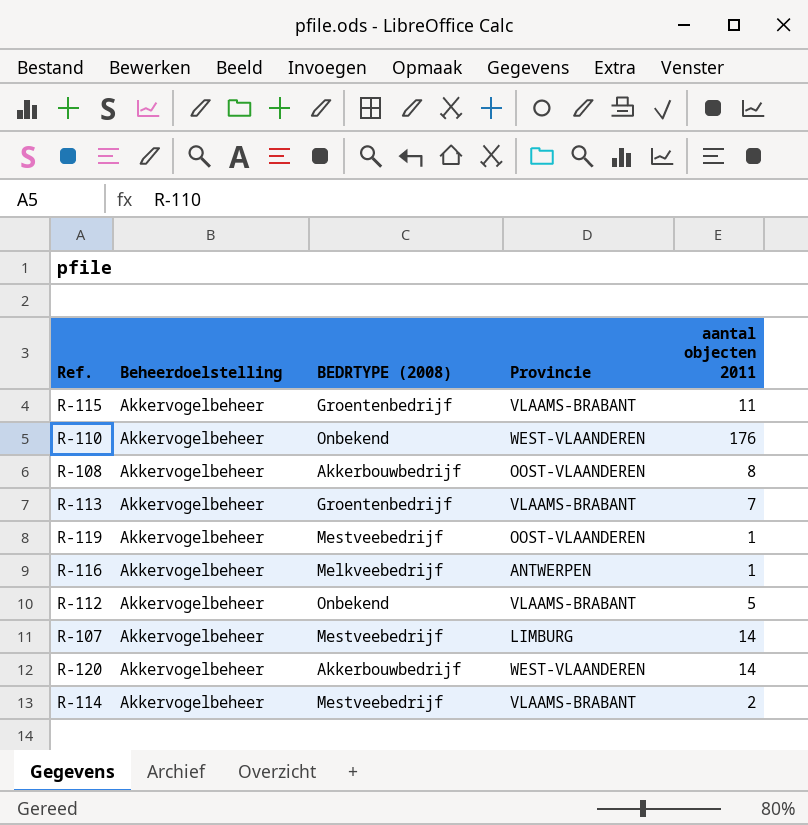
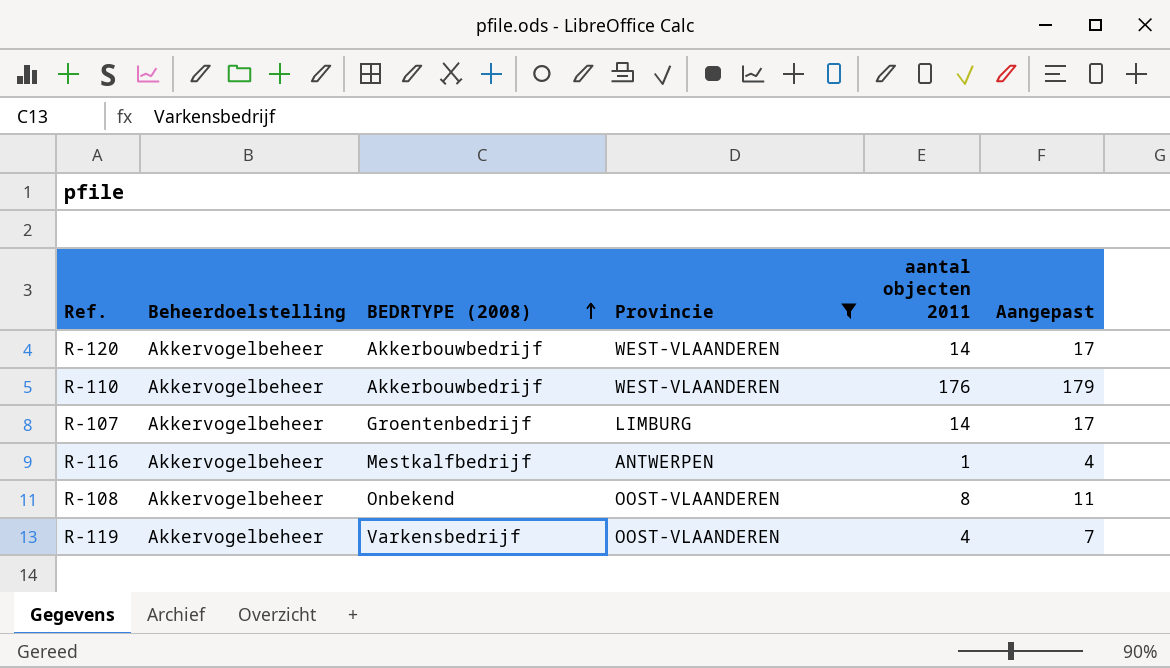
filter: none -> Provincie != VLAAMS-BRABANT
row order: none -> BEDRTYPE (2008) ascending
column Aangepast | formula: none -> [aantal objecten 2011] + 3
R-110 | BEDRTYPE (2008): Onbekend -> Akkerbouwbedrijf
R-107 | BEDRTYPE (2008): Mestveebedrijf -> Groentenbedrijf
R-116 | BEDRTYPE (2008): Melkveebedrijf -> Mestkalfbedrijf
R-108 | BEDRTYPE (2008): Akkerbouwbedrijf -> Onbekend
R-119 | BEDRTYPE (2008): Mestveebedrijf -> Varkensbedrijf
R-119 | aantal objecten 2011: 1 -> 4

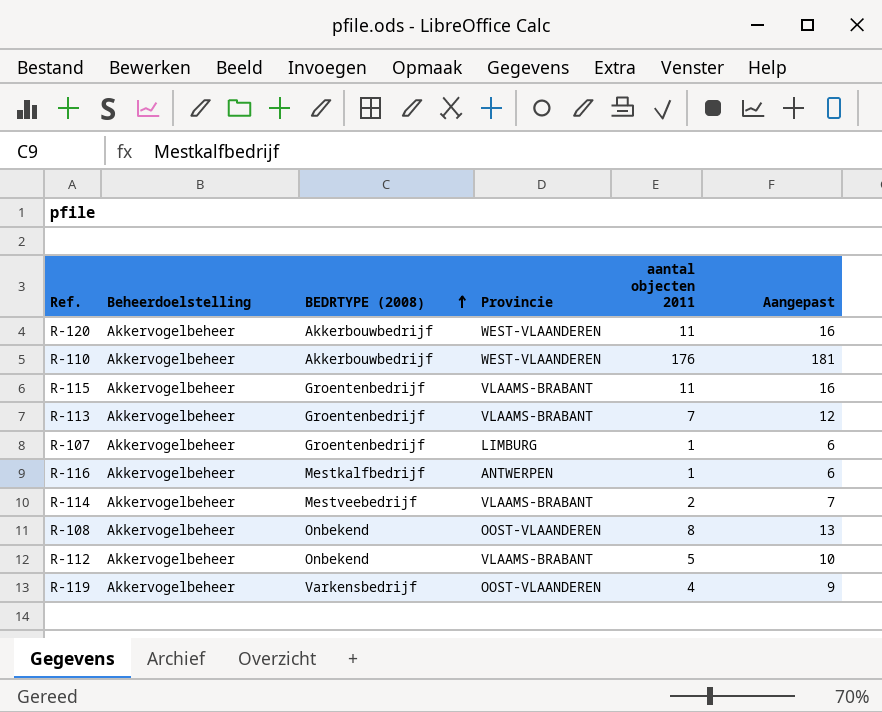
filter: Provincie != VLAAMS-BRABANT -> none
column Aangepast | formula: [aantal objecten 2011] + 3 -> [aantal objecten 2011] + 5
R-120 | aantal objecten 2011: 14 -> 11
R-107 | aantal objecten 2011: 14 -> 1

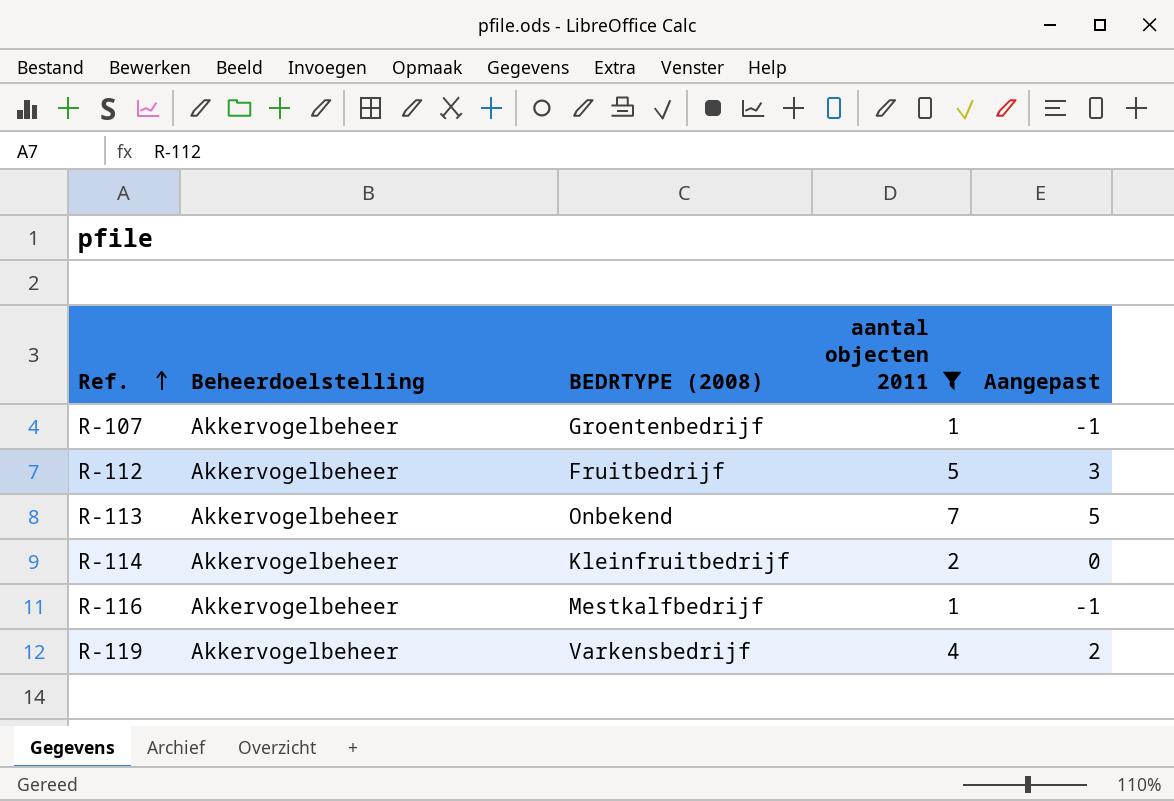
filter: none -> aantal objecten 2011 <= 7
row order: BEDRTYPE (2008) ascending -> Ref. ascending
column Provincie | position: 4 -> none
column Aangepast | formula: [aantal objecten 2011] + 5 -> [aantal objecten 2011] - 2
R-112 | BEDRTYPE (2008): Onbekend -> Fruitbedrijf
R-113 | BEDRTYPE (2008): Groentenbedrijf -> Onbekend
R-114 | BEDRTYPE (2008): Mestveebedrijf -> Kleinfruitbedrijf

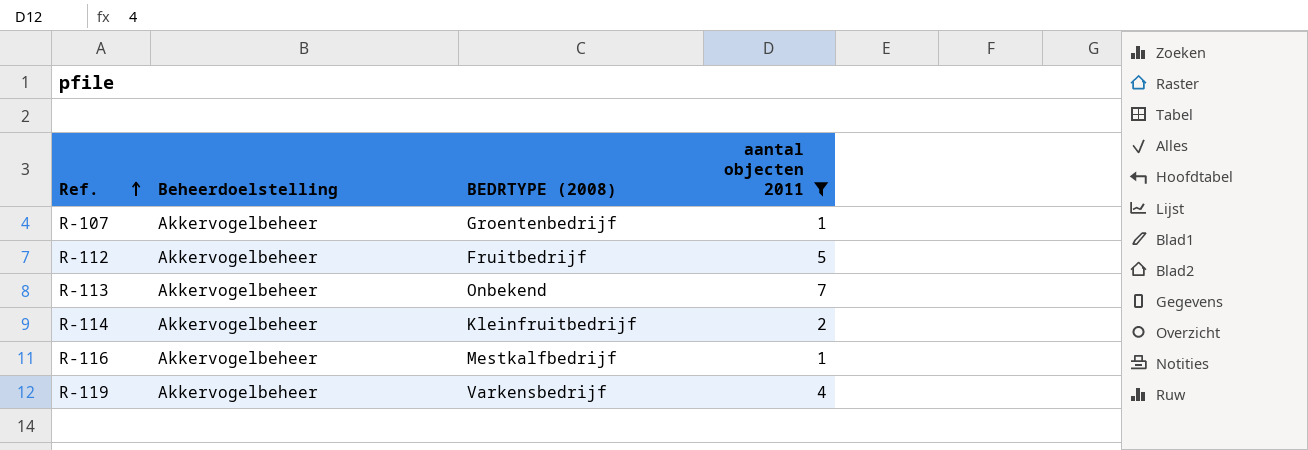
column Aangepast | formula: [aantal objecten 2011] - 2 -> none

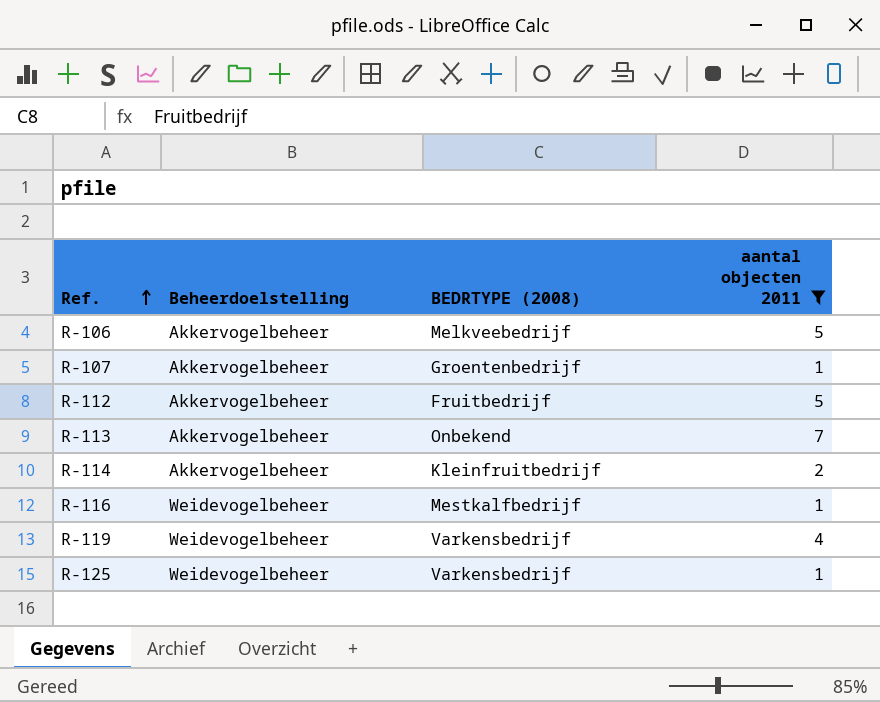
row R-106: none -> Akkervogelbeheer | Melkveebedrijf | 5
R-116 | Beheerdoelstelling: Akkervogelbeheer -> Weidevogelbeheer
R-119 | Beheerdoelstelling: Akkervogelbeheer -> Weidevogelbeheer
row R-125: none -> Weidevogelbeheer | Varkensbedrijf | 1

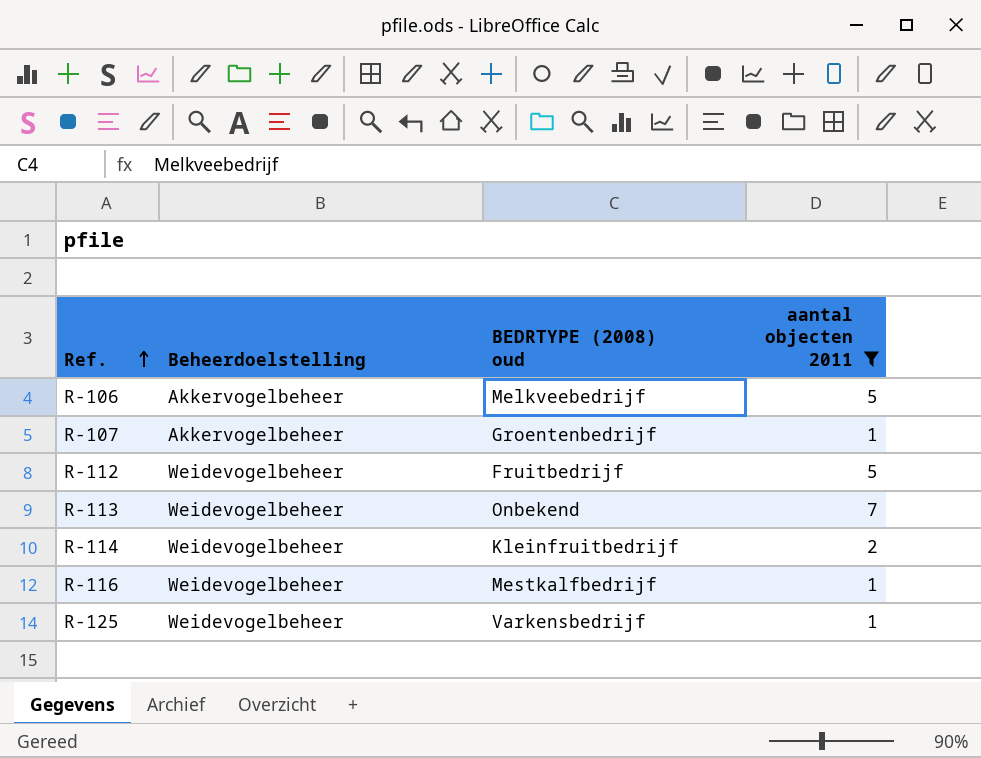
column name: BEDRTYPE (2008) -> BEDRTYPE (2008) oud
row R-119: Weidevogelbeheer | Varkensbedrijf | 4 -> none
R-112 | Beheerdoelstelling: Akkervogelbeheer -> Weidevogelbeheer
R-113 | Beheerdoelstelling: Akkervogelbeheer -> Weidevogelbeheer
R-114 | Beheerdoelstelling: Akkervogelbeheer -> Weidevogelbeheer

